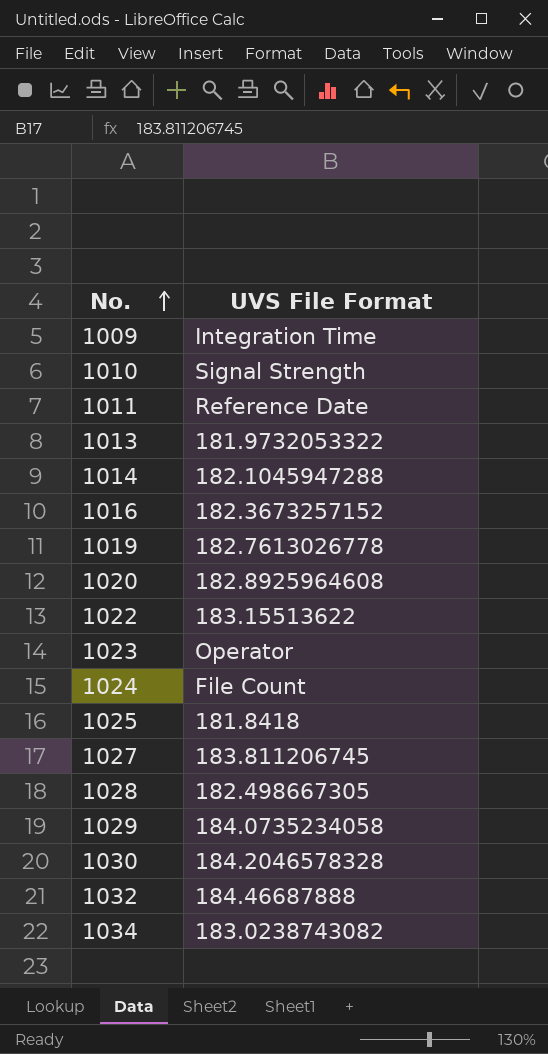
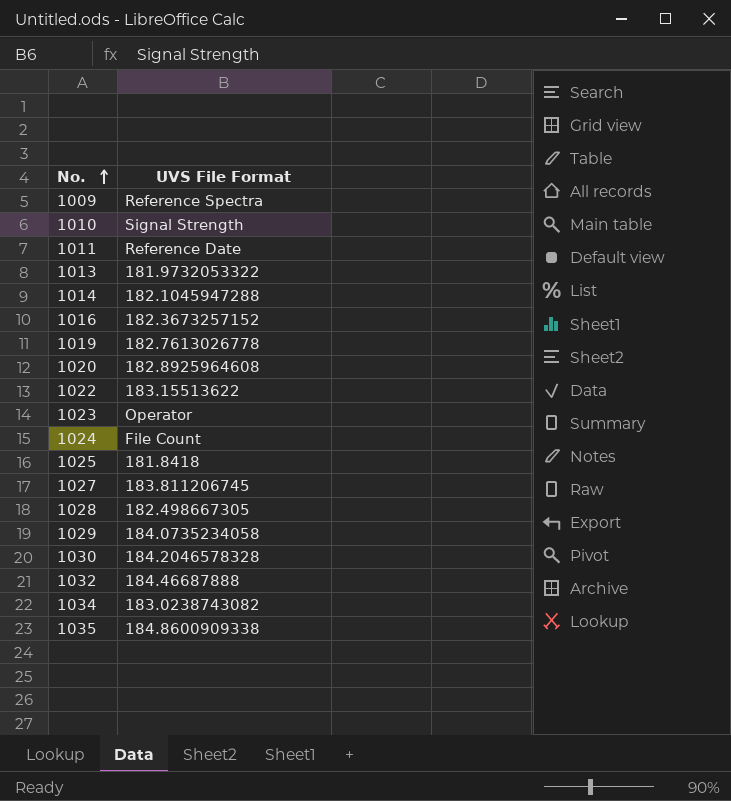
1009 | UVS File Format: Integration Time -> Reference Spectra
row 1035: none -> 184.8600909338

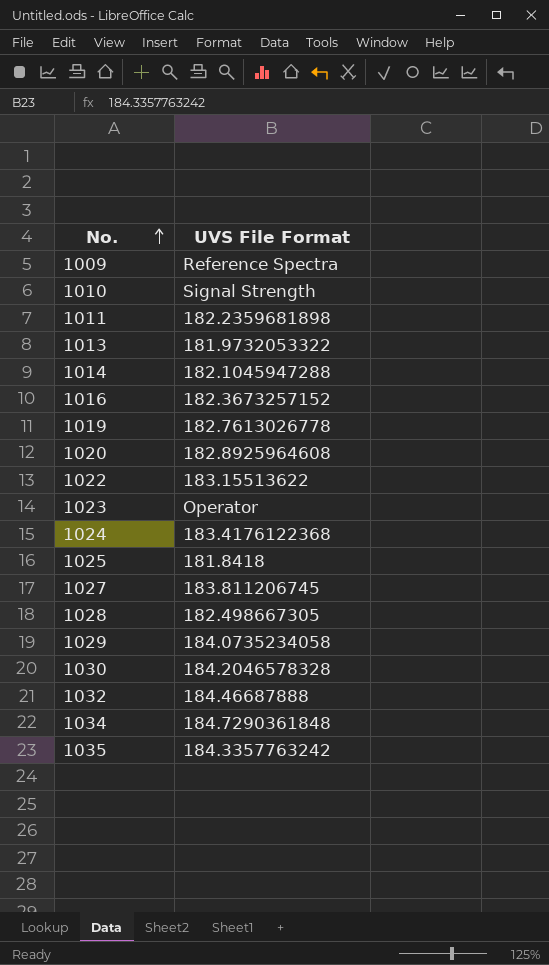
1011 | UVS File Format: Reference Date -> 182.2359681898
1024 | UVS File Format: File Count -> 183.4176122368
1034 | UVS File Format: 183.0238743082 -> 184.7290361848
1035 | UVS File Format: 184.8600909338 -> 184.3357763242

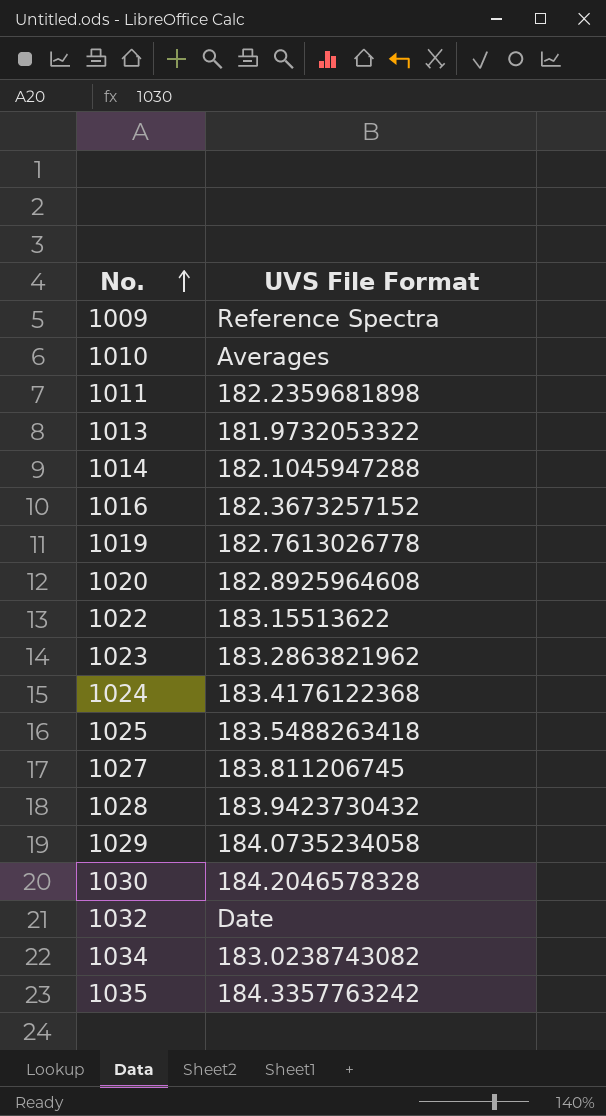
1010 | UVS File Format: Signal Strength -> Averages
1023 | UVS File Format: Operator -> 183.2863821962
1025 | UVS File Format: 181.8418 -> 183.5488263418
1028 | UVS File Format: 182.498667305 -> 183.9423730432
1032 | UVS File Format: 184.46687888 -> Date
1034 | UVS File Format: 184.7290361848 -> 183.0238743082

